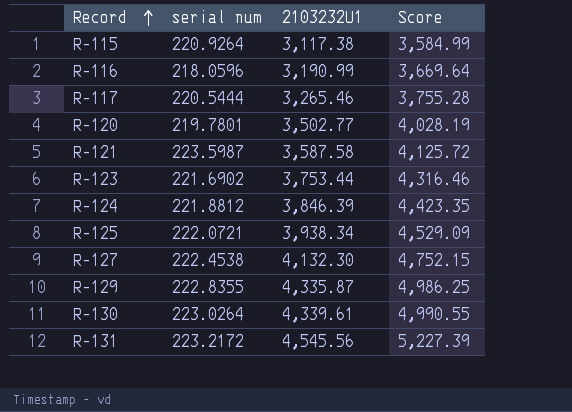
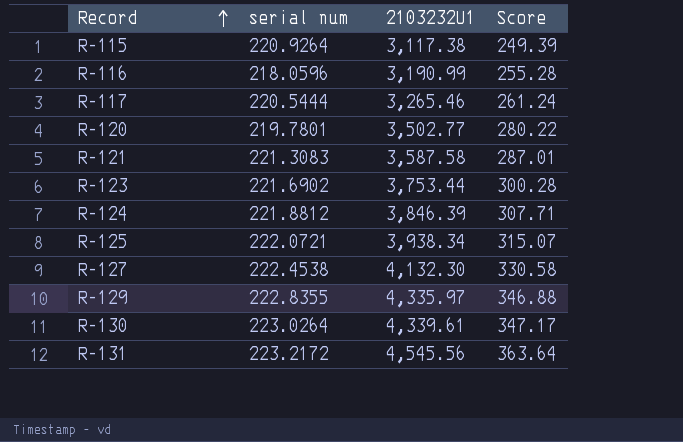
column Score | formula: [2103232U1] * 1.15 -> [2103232U1] * 0.08
R-121 | serial num: 223.5987 -> 221.3083
R-129 | 2103232U1: 4,335.87 -> 4,335.97

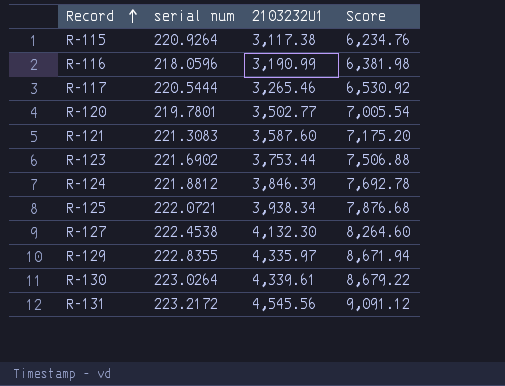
column Score | formula: [2103232U1] * 0.08 -> [2103232U1] * 2
R-121 | 2103232U1: 3,587.58 -> 3,587.60

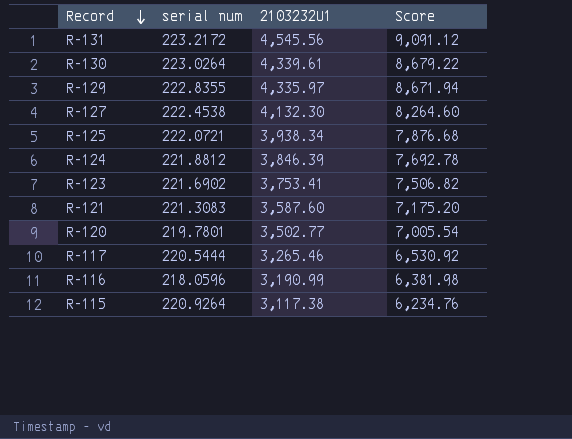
row order: Record ascending -> Record descending
R-123 | 2103232U1: 3,753.44 -> 3,753.41
R-123 | Score: 7,506.88 -> 7,506.82

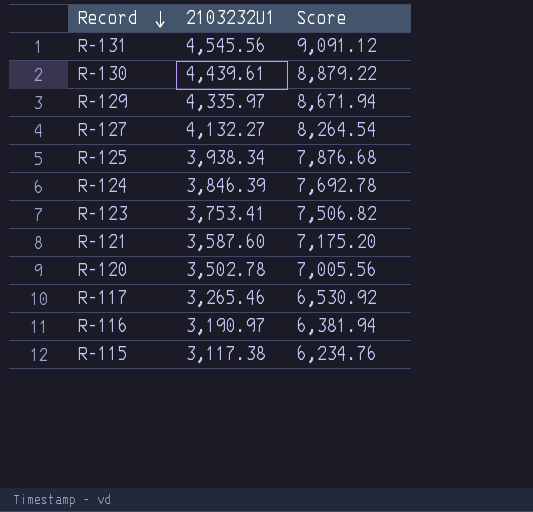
column serial num | position: 2 -> none
R-130 | 2103232U1: 4,339.61 -> 4,439.61
R-130 | Score: 8,679.22 -> 8,879.22
R-127 | 2103232U1: 4,132.30 -> 4,132.27
R-127 | Score: 8,264.60 -> 8,264.54
R-120 | 2103232U1: 3,502.77 -> 3,502.78
R-120 | Score: 7,005.54 -> 7,005.56
R-116 | 2103232U1: 3,190.99 -> 3,190.97
R-116 | Score: 6,381.98 -> 6,381.94

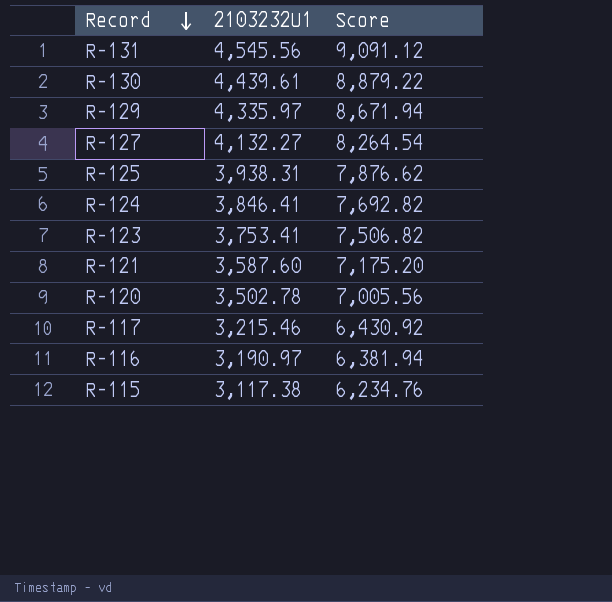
R-125 | 2103232U1: 3,938.34 -> 3,938.31
R-125 | Score: 7,876.68 -> 7,876.62
R-124 | 2103232U1: 3,846.39 -> 3,846.41
R-124 | Score: 7,692.78 -> 7,692.82
R-117 | 2103232U1: 3,265.46 -> 3,215.46
R-117 | Score: 6,530.92 -> 6,430.92

